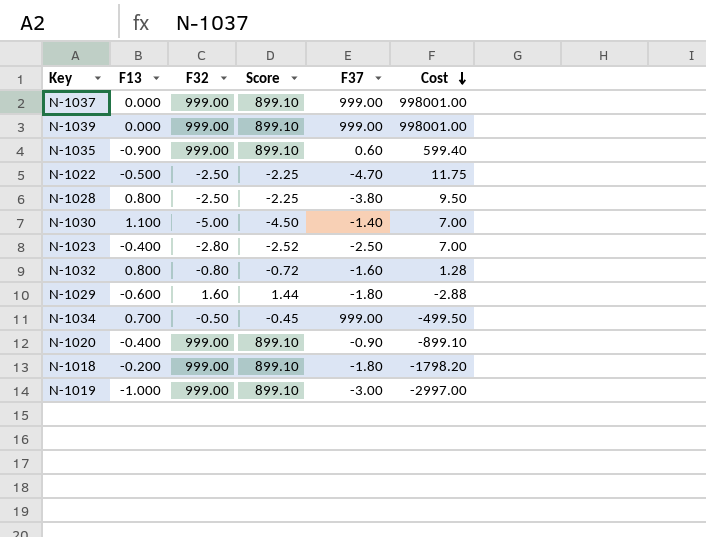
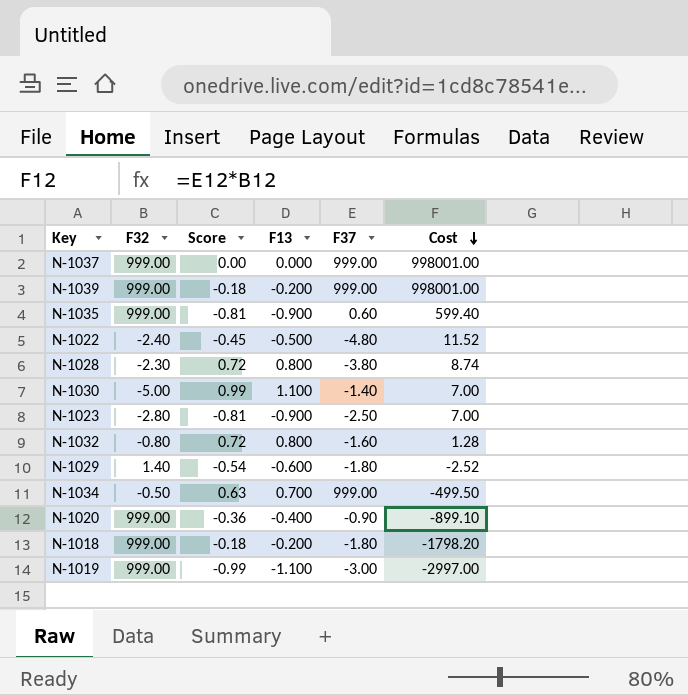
column Score | formula: [F32] * 0.9 -> [F13] * 0.9
column F13 | position: 2 -> 4
N-1039 | F13: 0.000 -> -0.200
N-1022 | F32: -2.50 -> -2.40
N-1022 | F37: -4.70 -> -4.80
N-1022 | Cost: 11.75 -> 11.52
N-1028 | F32: -2.50 -> -2.30
N-1028 | Cost: 9.50 -> 8.74
N-1023 | F13: -0.400 -> -0.900
N-1029 | F32: 1.60 -> 1.40
N-1029 | Cost: -2.88 -> -2.52
N-1019 | F13: -1.000 -> -1.100

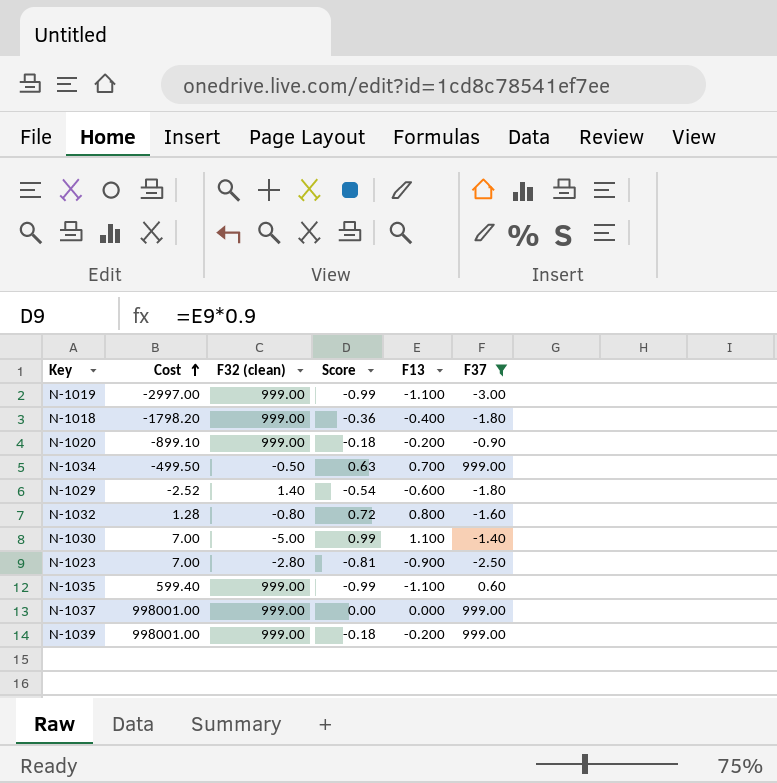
filter: none -> F37 >= -3.00
row order: Cost descending -> Cost ascending
column Cost | position: 6 -> 2
column name: F32 -> F32 (clean)
N-1018 | Score: -0.18 -> -0.36
N-1018 | F13: -0.200 -> -0.400
N-1020 | Score: -0.36 -> -0.18
N-1020 | F13: -0.400 -> -0.200
N-1035 | Score: -0.81 -> -0.99
N-1035 | F13: -0.900 -> -1.100

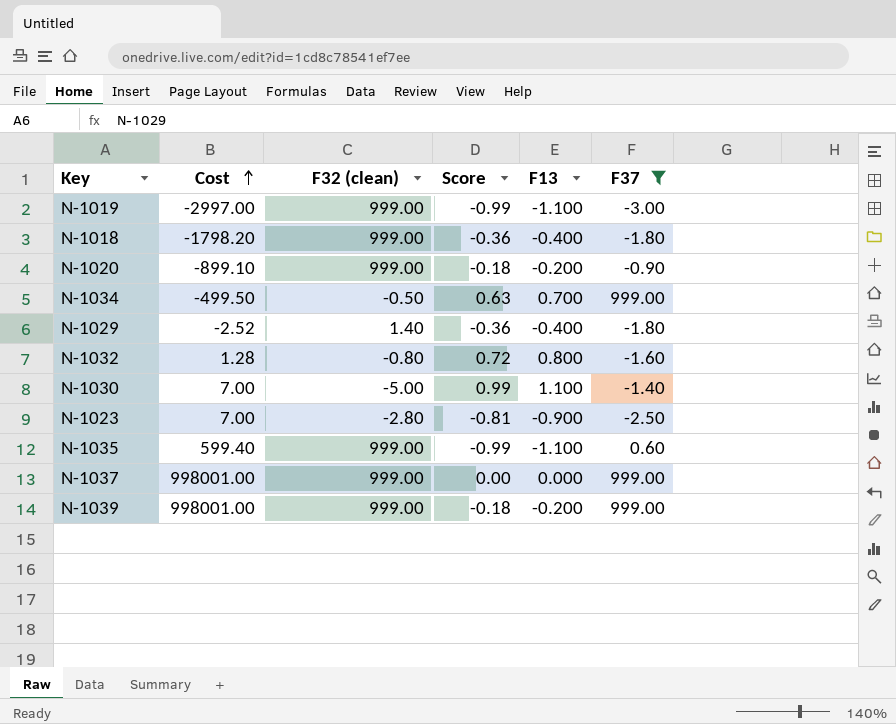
N-1029 | Score: -0.54 -> -0.36
N-1029 | F13: -0.600 -> -0.400

